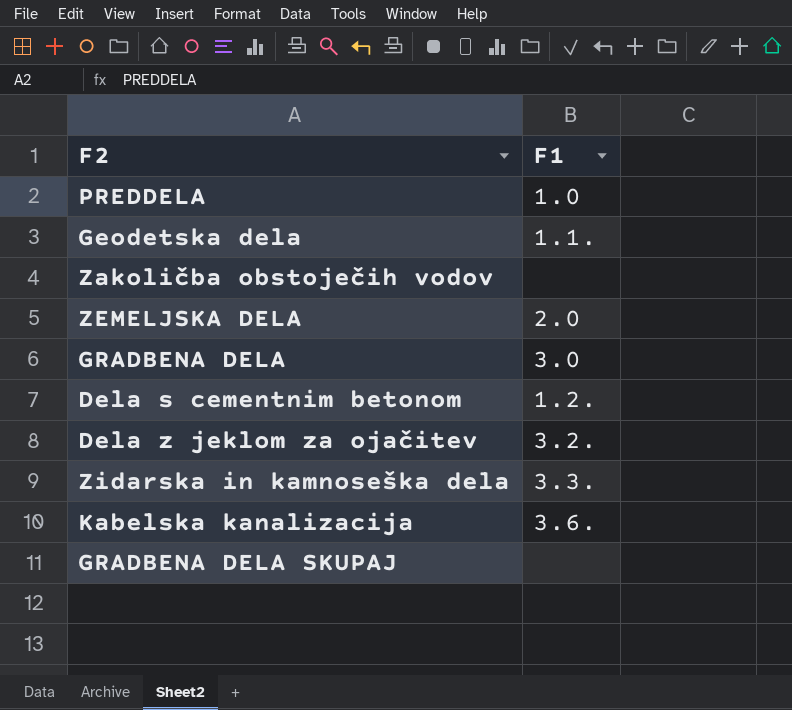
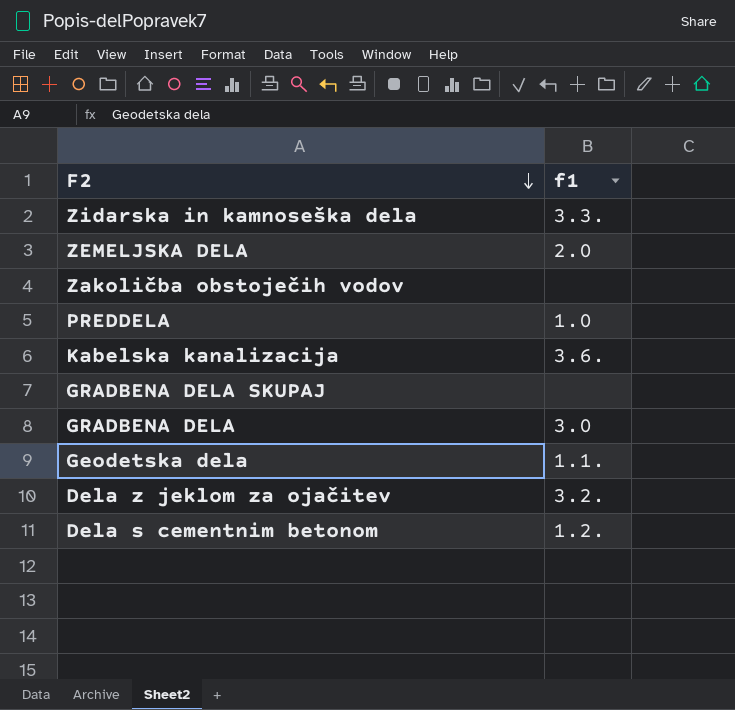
row order: none -> F2 descending
column name: F1 -> f1

